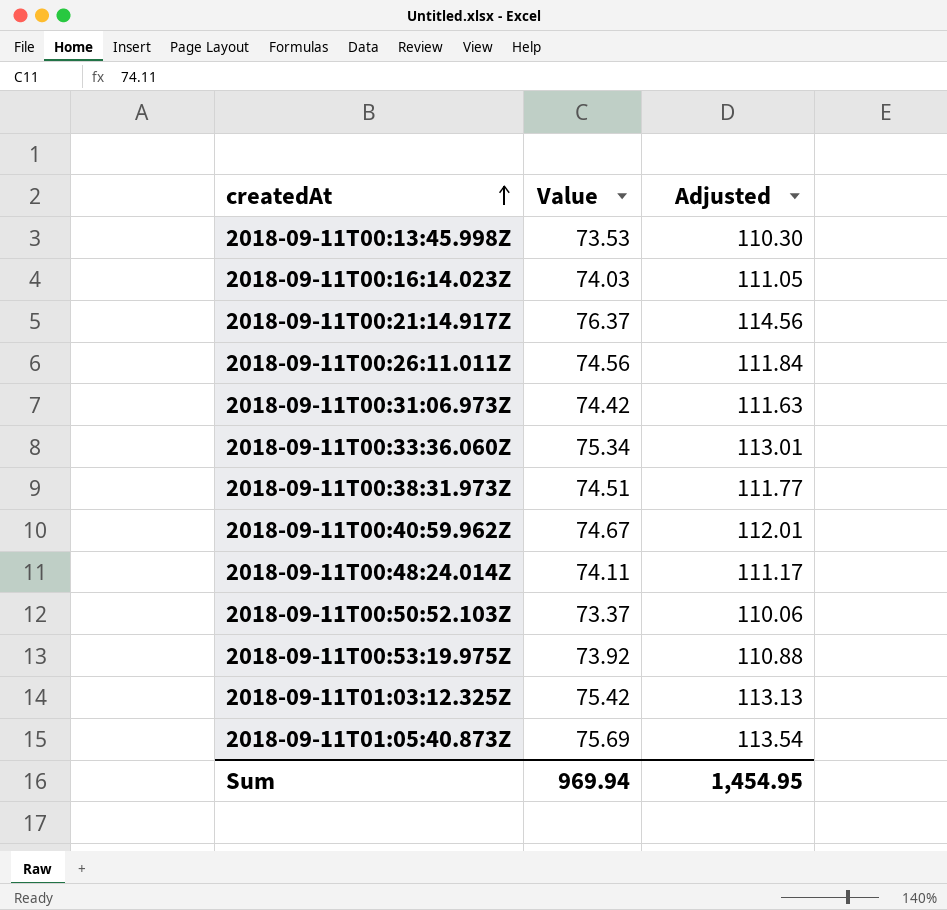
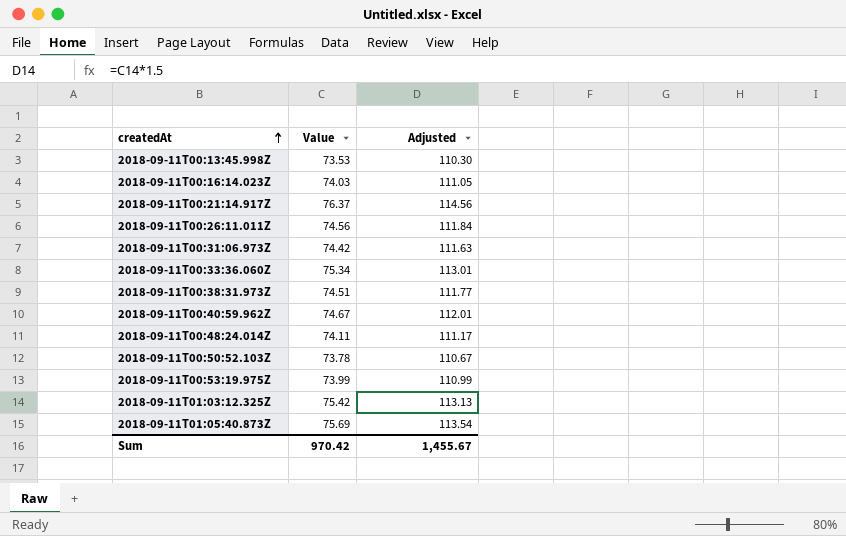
2018-09-11T00:50:52.103Z | Value: 73.37 -> 73.78
2018-09-11T00:50:52.103Z | Adjusted: 110.06 -> 110.67
2018-09-11T00:53:19.975Z | Value: 73.92 -> 73.99
2018-09-11T00:53:19.975Z | Adjusted: 110.88 -> 110.99
Sum | Value: 969.94 -> 970.42
Sum | Adjusted: 1,454.95 -> 1,455.67

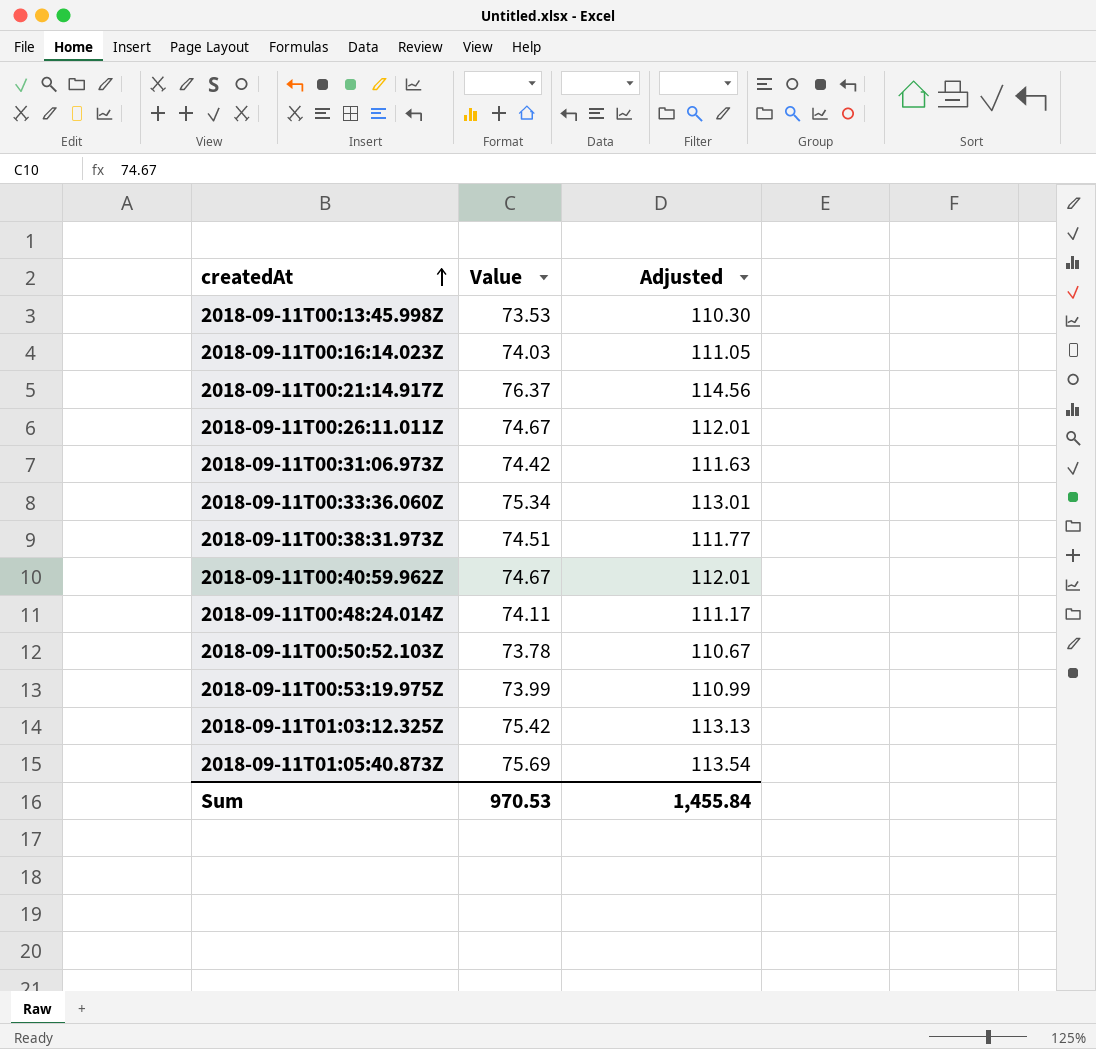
2018-09-11T00:26:11.011Z | Value: 74.56 -> 74.67
2018-09-11T00:26:11.011Z | Adjusted: 111.84 -> 112.01
Sum | Value: 970.42 -> 970.53
Sum | Adjusted: 1,455.67 -> 1,455.84

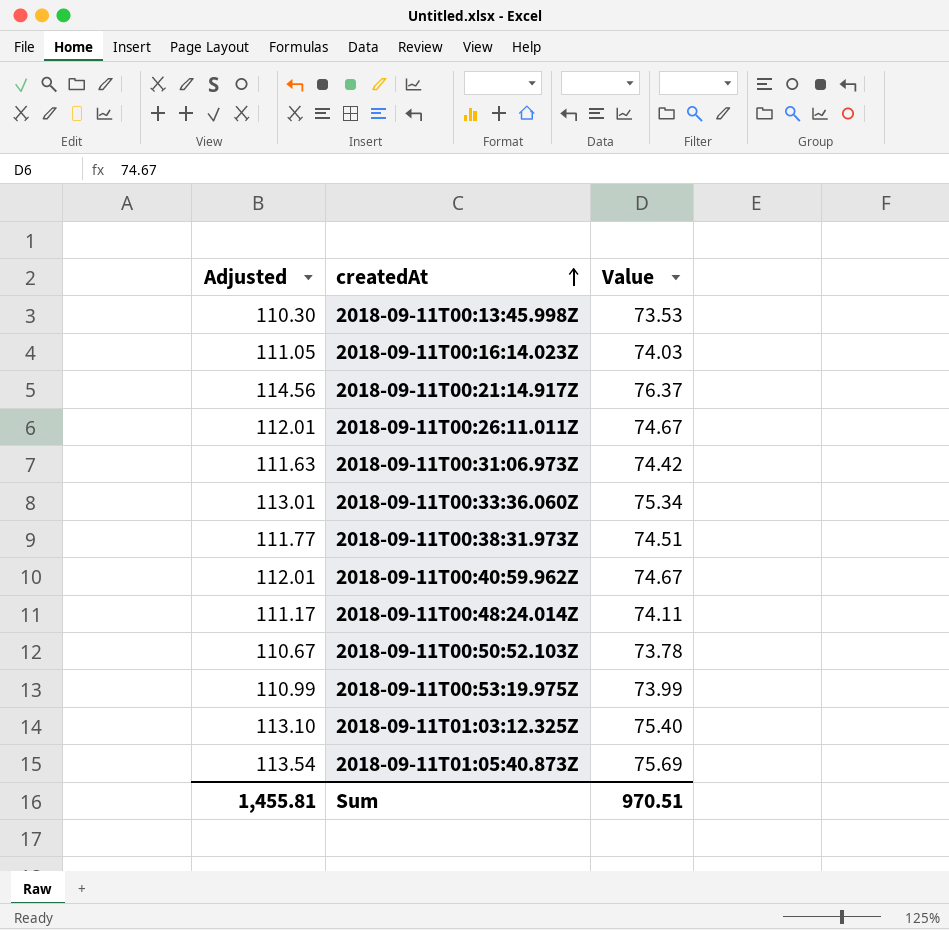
column Adjusted | position: 3 -> 1
2018-09-11T01:03:12.325Z | Adjusted: 113.13 -> 113.10
2018-09-11T01:03:12.325Z | Value: 75.42 -> 75.40
Sum | Adjusted: 1,455.84 -> 1,455.81
Sum | Value: 970.53 -> 970.51

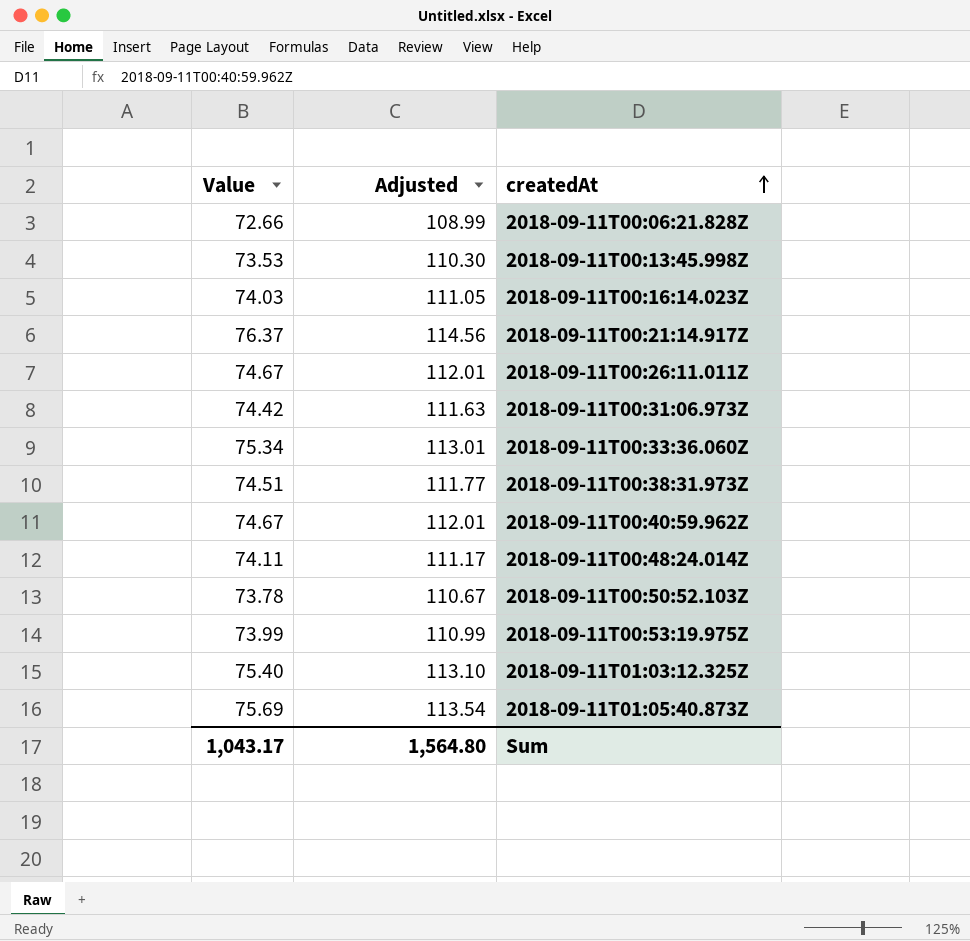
column Value | position: 3 -> 1
row 2018-09-11T00:06:21.828Z: none -> 72.66 | 108.99
Sum | Value: 970.51 -> 1,043.17
Sum | Adjusted: 1,455.81 -> 1,564.80

